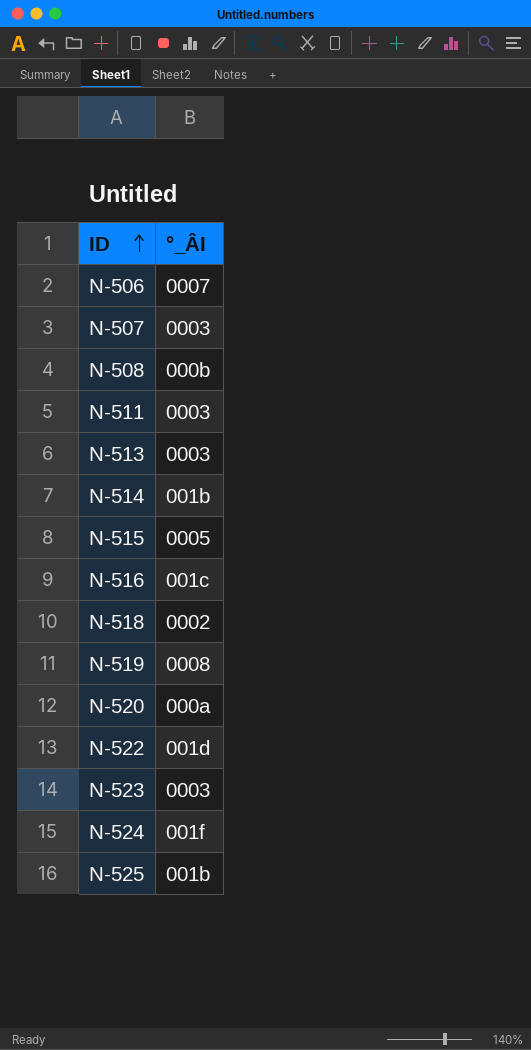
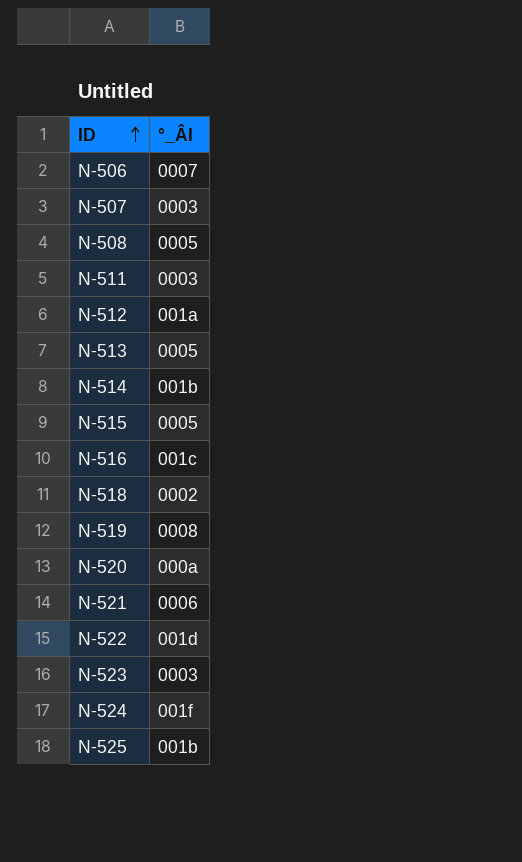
N-508 | °_ÂI: 000b -> 0005
row N-512: none -> 001a
N-513 | °_ÂI: 0003 -> 0005
row N-521: none -> 0006

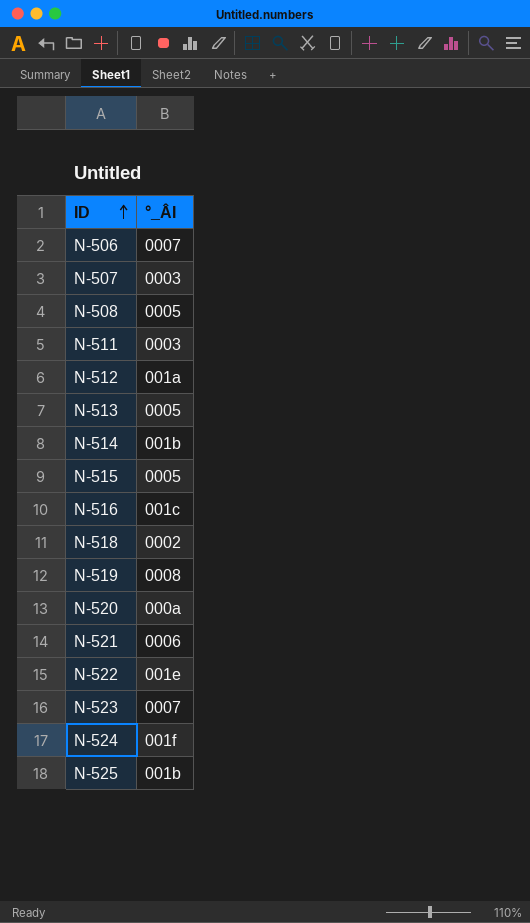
N-522 | °_ÂI: 001d -> 001e
N-523 | °_ÂI: 0003 -> 0007

